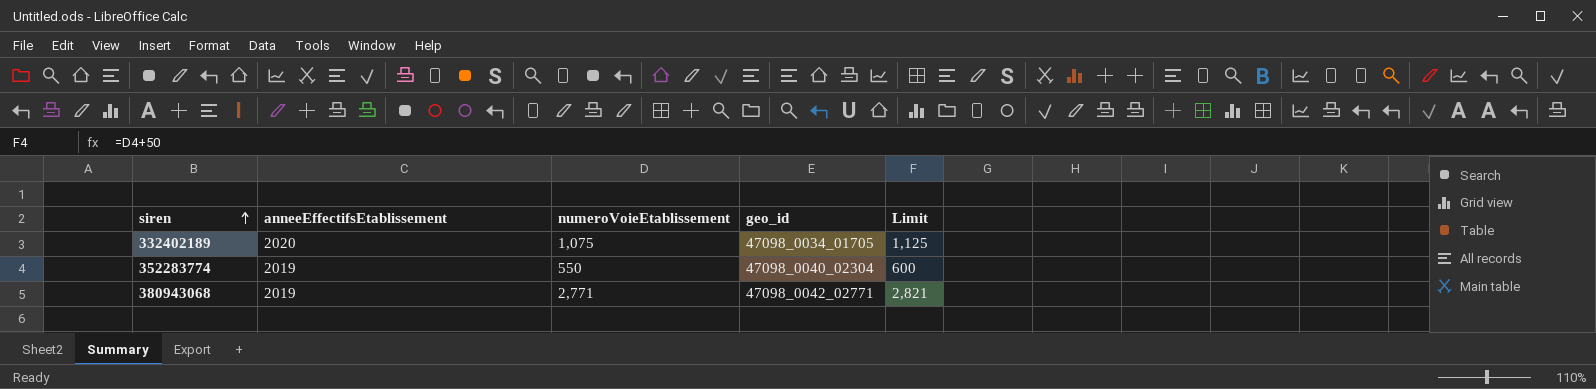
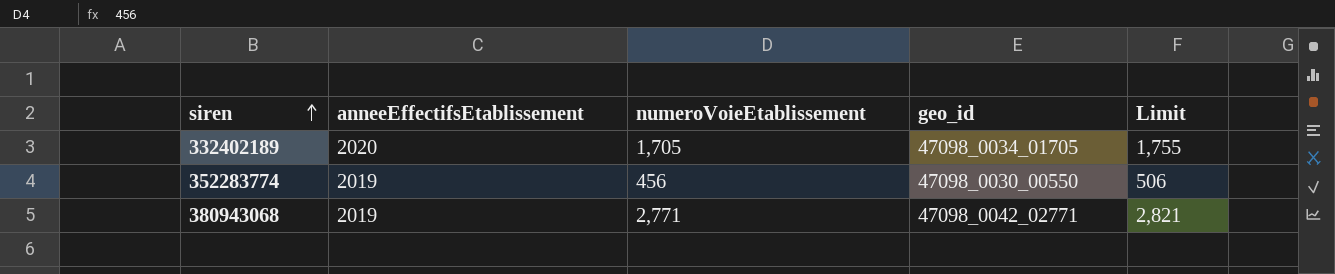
332402189 | numeroVoieEtablissement: 1,075 -> 1,705
332402189 | Limit: 1,125 -> 1,755
352283774 | numeroVoieEtablissement: 550 -> 456
352283774 | geo_id: 47098_0040_02304 -> 47098_0030_00550
352283774 | Limit: 600 -> 506

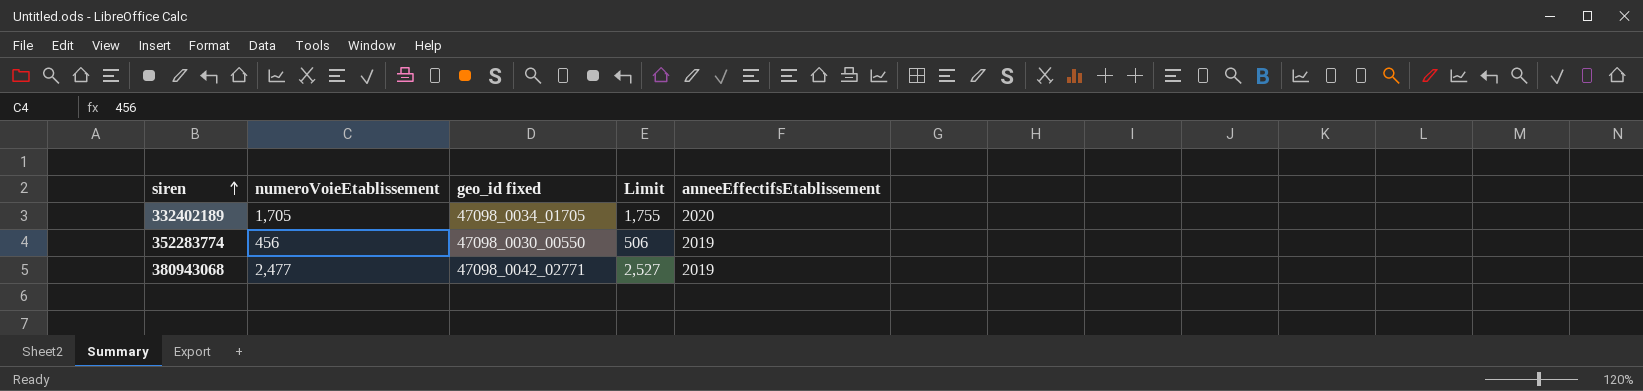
column name: geo_id -> geo_id fixed
column anneeEffectifsEtablissement | position: 2 -> 5
380943068 | numeroVoieEtablissement: 2,771 -> 2,477
380943068 | Limit: 2,821 -> 2,527

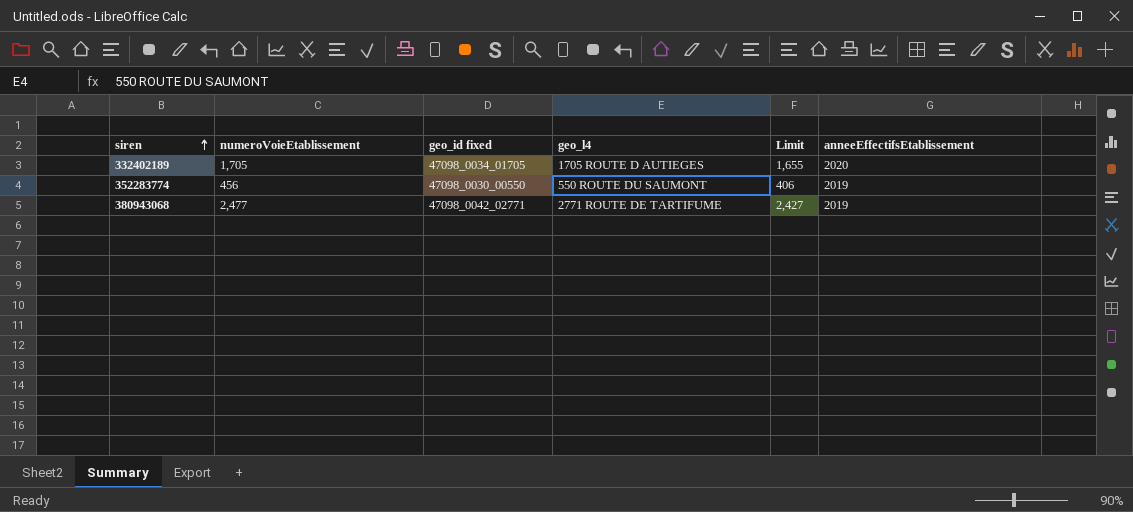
column geo_l4 | position: none -> 4
column Limit | formula: [numeroVoieEtablissement] + 50 -> [numeroVoieEtablissement] - 50

